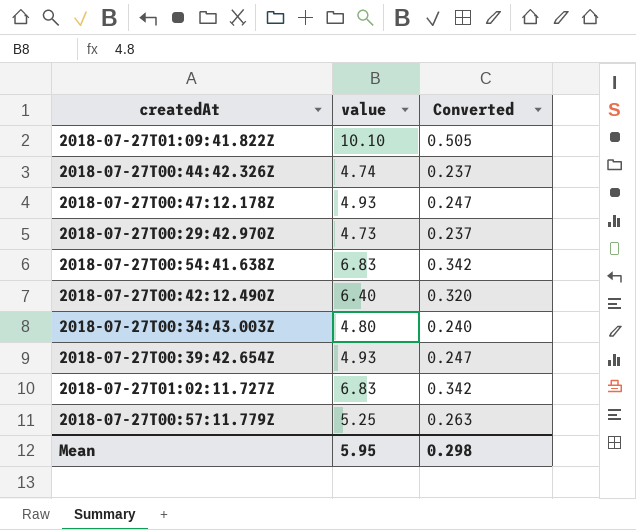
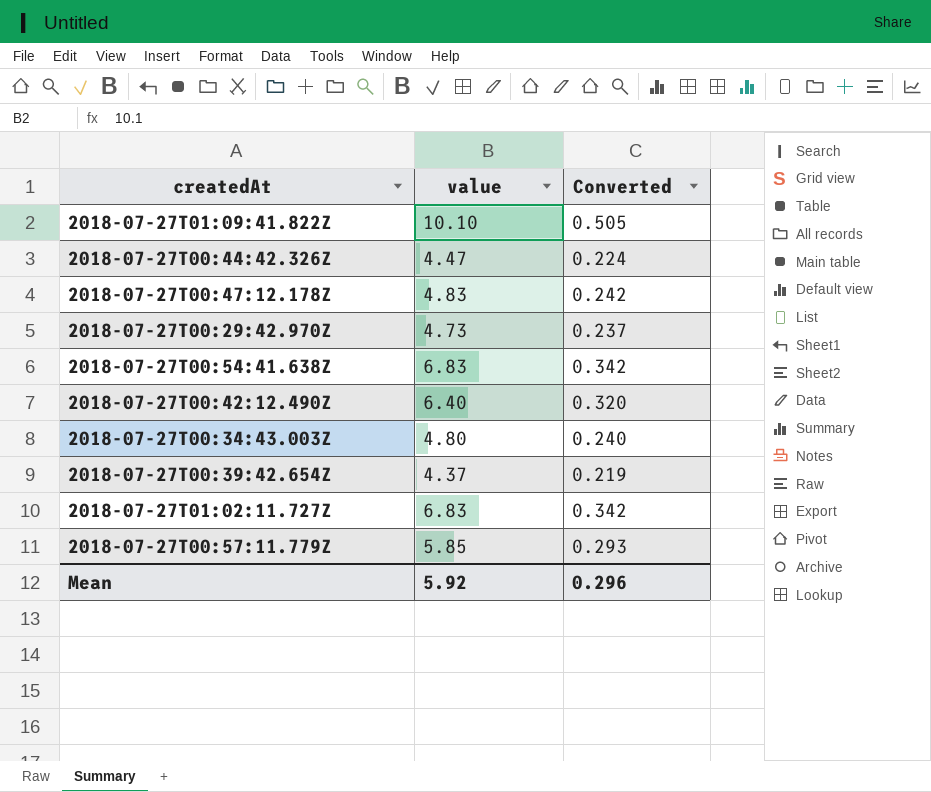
2018-07-27T00:44:42.326Z | value: 4.74 -> 4.47
2018-07-27T00:44:42.326Z | Converted: 0.237 -> 0.224
2018-07-27T00:47:12.178Z | value: 4.93 -> 4.83
2018-07-27T00:47:12.178Z | Converted: 0.247 -> 0.242
2018-07-27T00:39:42.654Z | value: 4.93 -> 4.37
2018-07-27T00:39:42.654Z | Converted: 0.247 -> 0.219
2018-07-27T00:57:11.779Z | value: 5.25 -> 5.85
2018-07-27T00:57:11.779Z | Converted: 0.263 -> 0.293
Mean | value: 5.95 -> 5.92
Mean | Converted: 0.298 -> 0.296

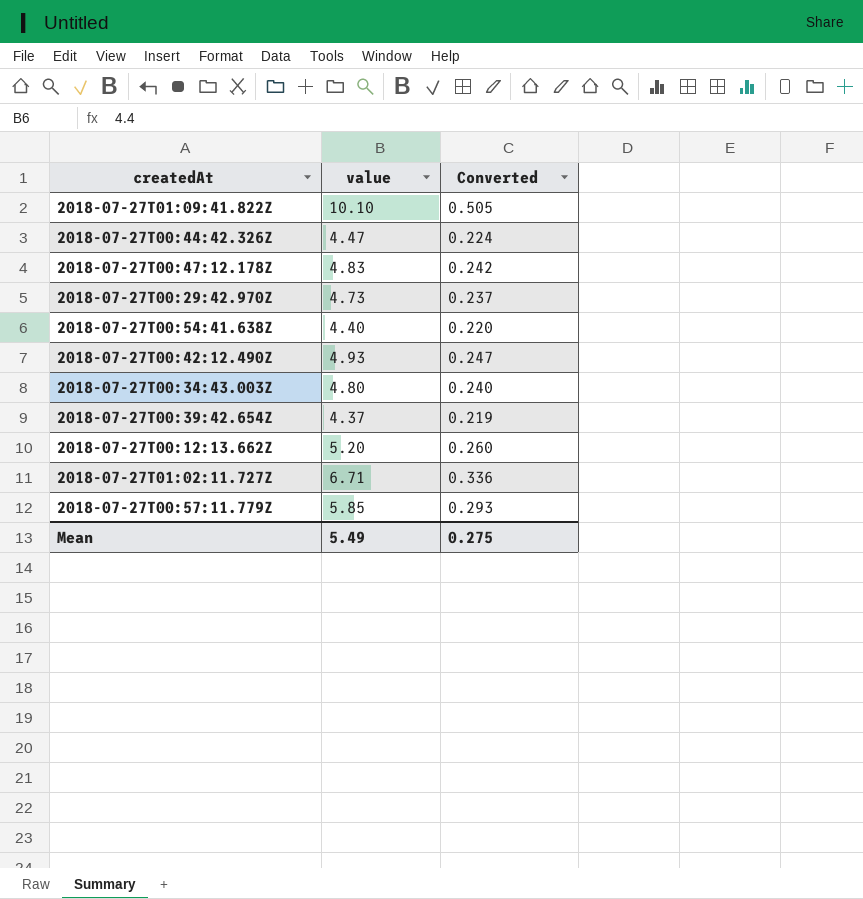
2018-07-27T00:54:41.638Z | value: 6.83 -> 4.40
2018-07-27T00:54:41.638Z | Converted: 0.342 -> 0.220
2018-07-27T00:42:12.490Z | value: 6.40 -> 4.93
2018-07-27T00:42:12.490Z | Converted: 0.320 -> 0.247
row 2018-07-27T00:12:13.662Z: none -> 5.20 | 0.260
2018-07-27T01:02:11.727Z | value: 6.83 -> 6.71
2018-07-27T01:02:11.727Z | Converted: 0.342 -> 0.336
Mean | value: 5.92 -> 5.49
Mean | Converted: 0.296 -> 0.275

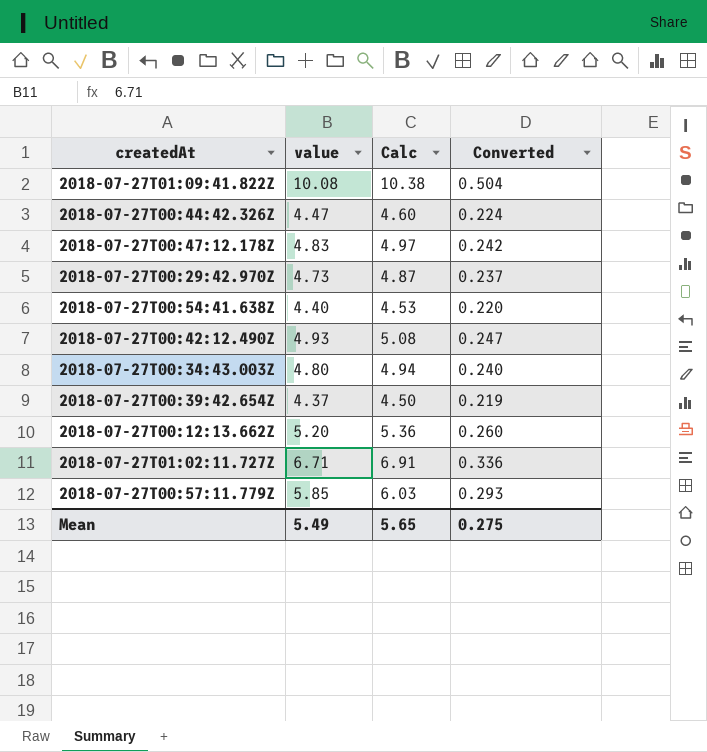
column Calc | formula: none -> [value] * 1.03
2018-07-27T01:09:41.822Z | value: 10.10 -> 10.08
2018-07-27T01:09:41.822Z | Converted: 0.505 -> 0.504

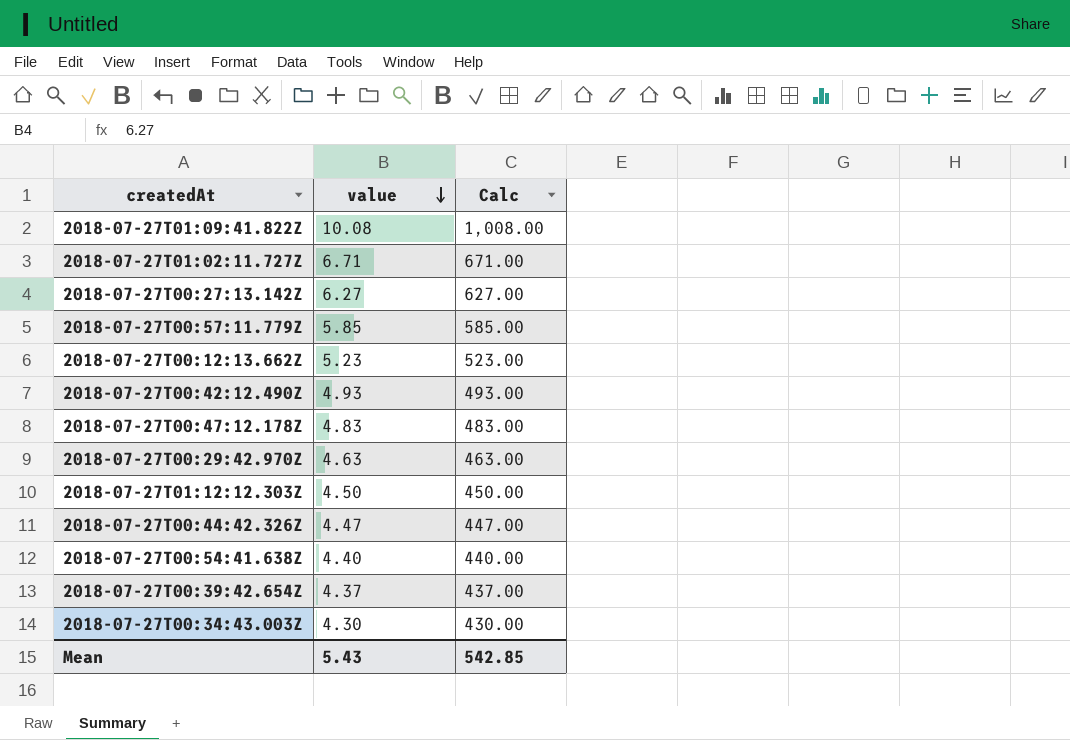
row order: none -> value descending
column Converted | formula: [value] * 0.05 -> none
column Calc | formula: [value] * 1.03 -> [value] * 100
row 2018-07-27T00:27:13.142Z: none -> 6.27 | 627.00
2018-07-27T00:12:13.662Z | value: 5.20 -> 5.23
2018-07-27T00:29:42.970Z | value: 4.73 -> 4.63
row 2018-07-27T01:12:12.303Z: none -> 4.50 | 450.00
2018-07-27T00:34:43.003Z | value: 4.80 -> 4.30
Mean | value: 5.49 -> 5.43
Mean | Calc: 5.65 -> 542.85

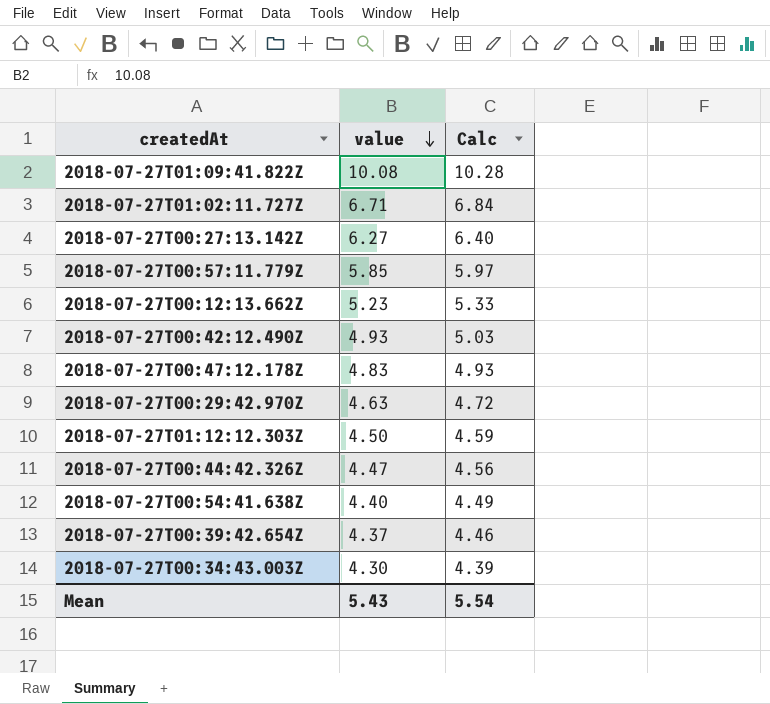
column Calc | formula: [value] * 100 -> [value] * 1.02
Mean | Calc: 542.85 -> 5.54

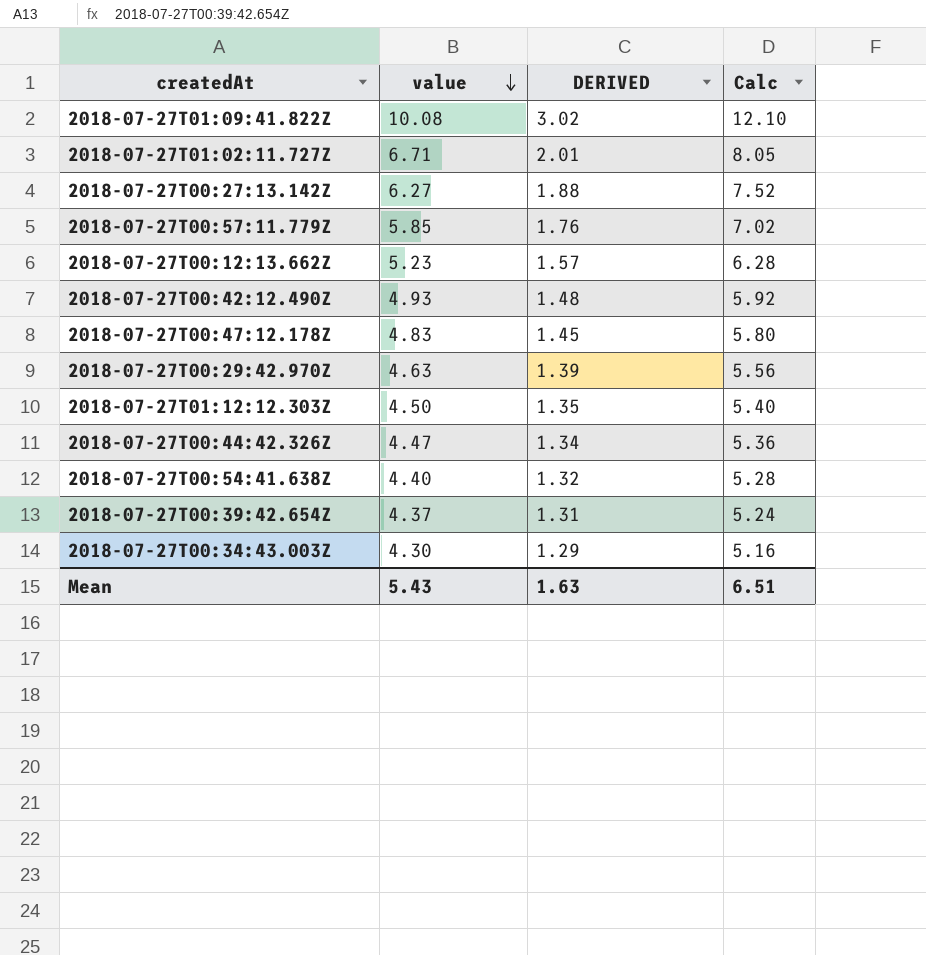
column DERIVED | formula: none -> [value] * 0.3
column Calc | formula: [value] * 1.02 -> [value] * 1.2
Mean | Calc: 5.54 -> 6.51

